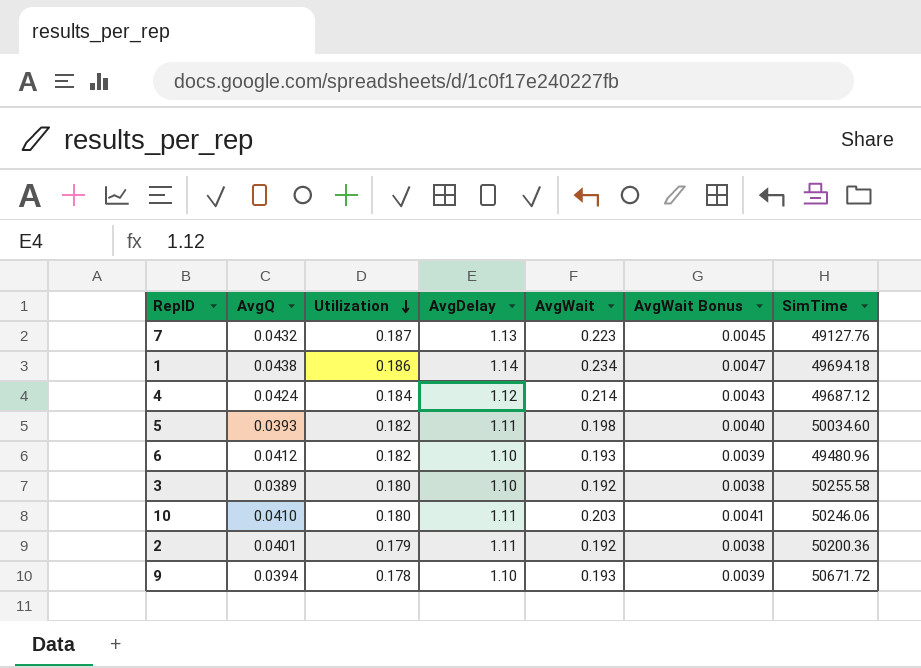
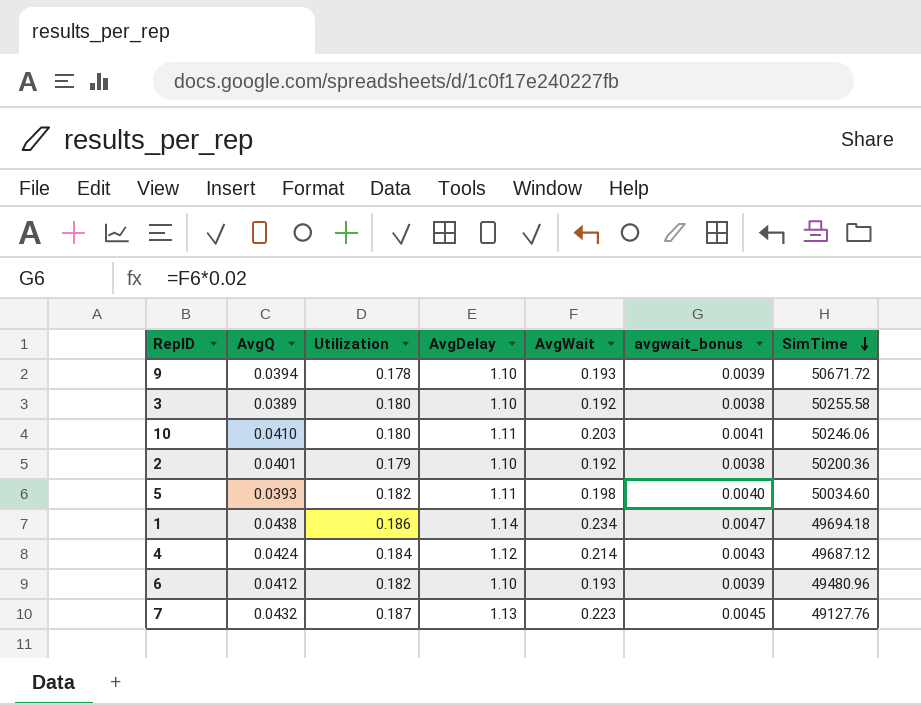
row order: Utilization descending -> SimTime descending
column name: AvgWait Bonus -> avgwait_bonus
2 | AvgDelay: 1.11 -> 1.10

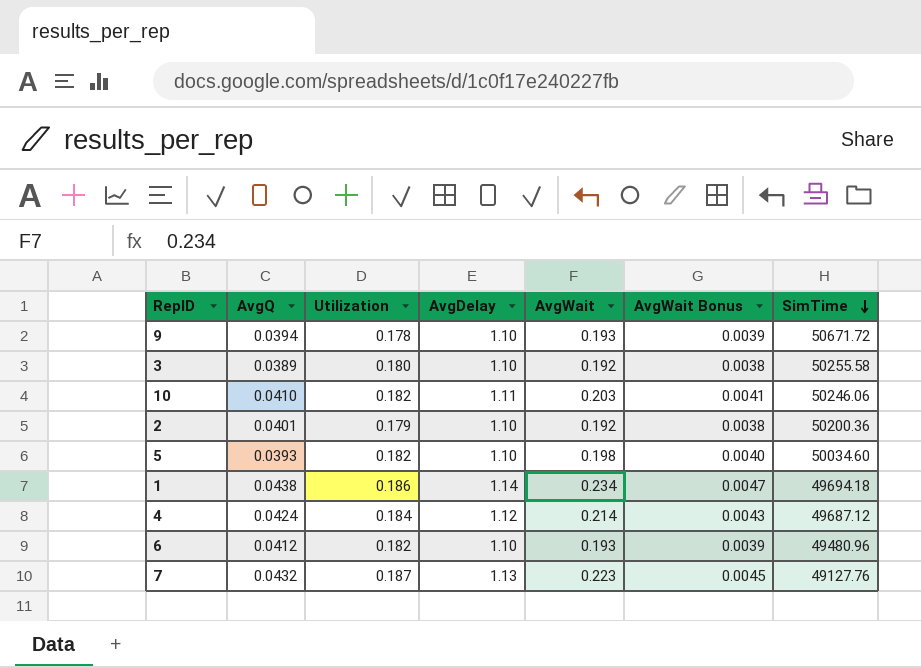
column name: avgwait_bonus -> AvgWait Bonus
10 | Utilization: 0.180 -> 0.182
5 | AvgDelay: 1.11 -> 1.10

